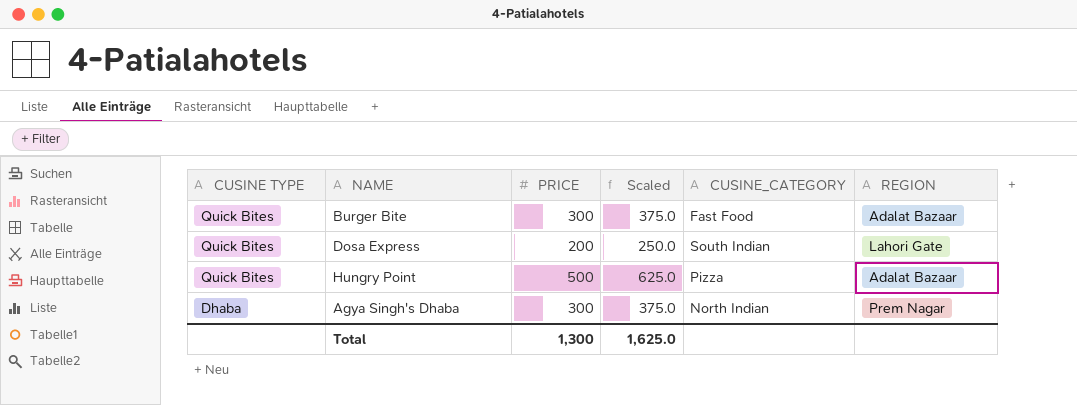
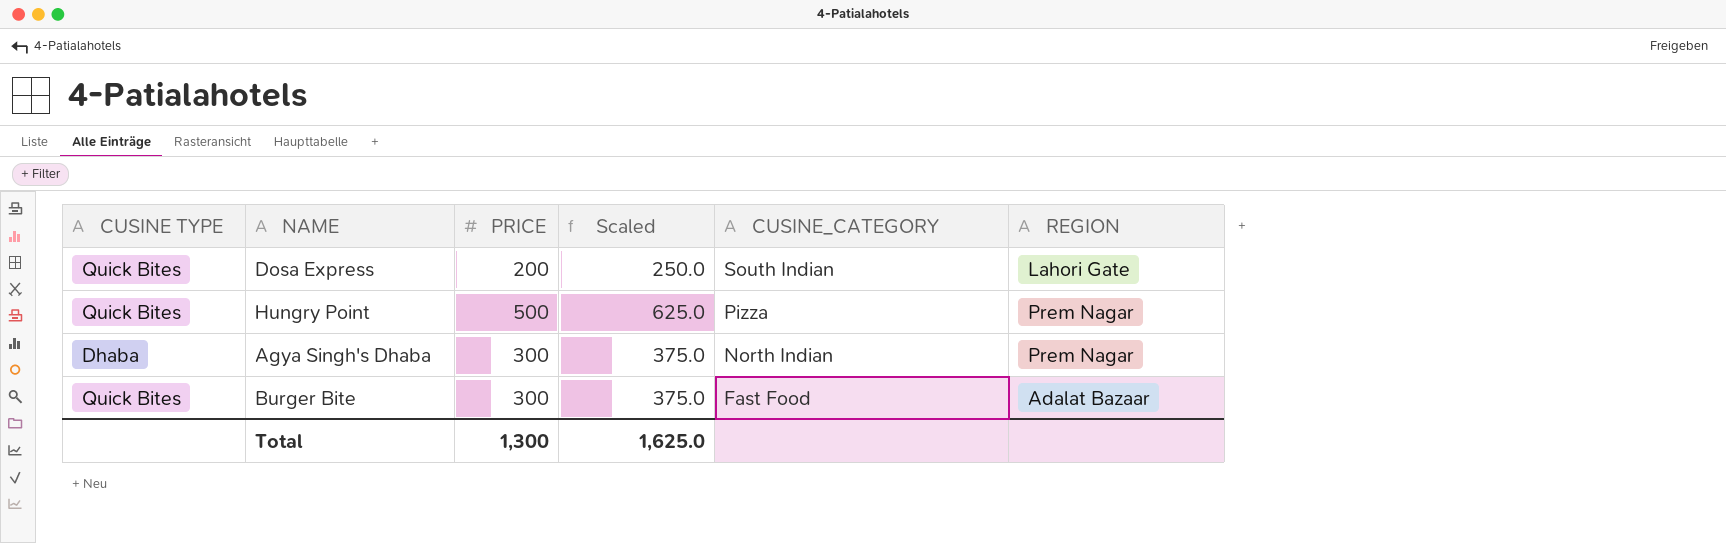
row order: CUSINE TYPE descending -> CUSINE_CATEGORY descending
Hungry Point | REGION: Adalat Bazaar -> Prem Nagar

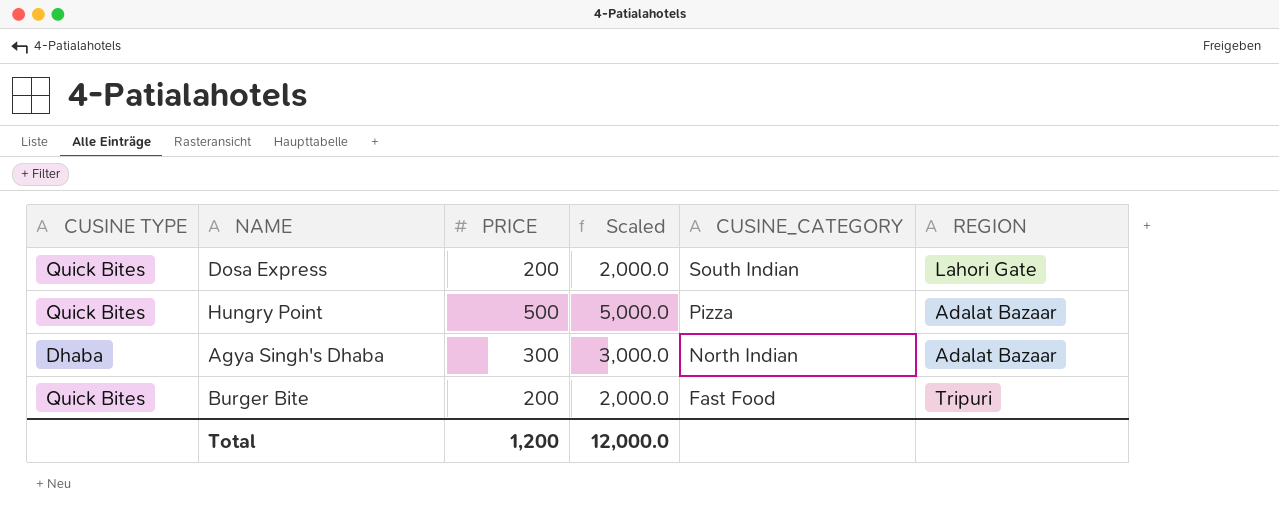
column Scaled | formula: [PRICE] * 1.25 -> [PRICE] * 10
Hungry Point | REGION: Prem Nagar -> Adalat Bazaar
Agya Singh's Dhaba | REGION: Prem Nagar -> Adalat Bazaar
Burger Bite | PRICE: 300 -> 200
Burger Bite | REGION: Adalat Bazaar -> Tripuri
Total | PRICE: 1,300 -> 1,200
Total | Scaled: 1,625.0 -> 12,000.0

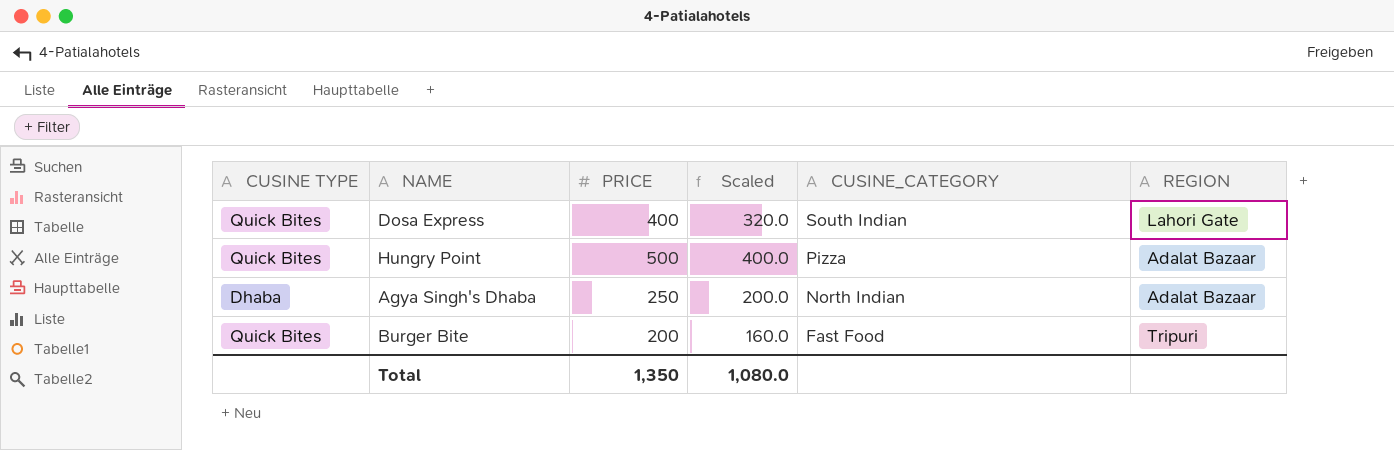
column Scaled | formula: [PRICE] * 10 -> [PRICE] * 0.8
Dosa Express | PRICE: 200 -> 400
Agya Singh's Dhaba | PRICE: 300 -> 250
Total | PRICE: 1,200 -> 1,350
Total | Scaled: 12,000.0 -> 1,080.0

